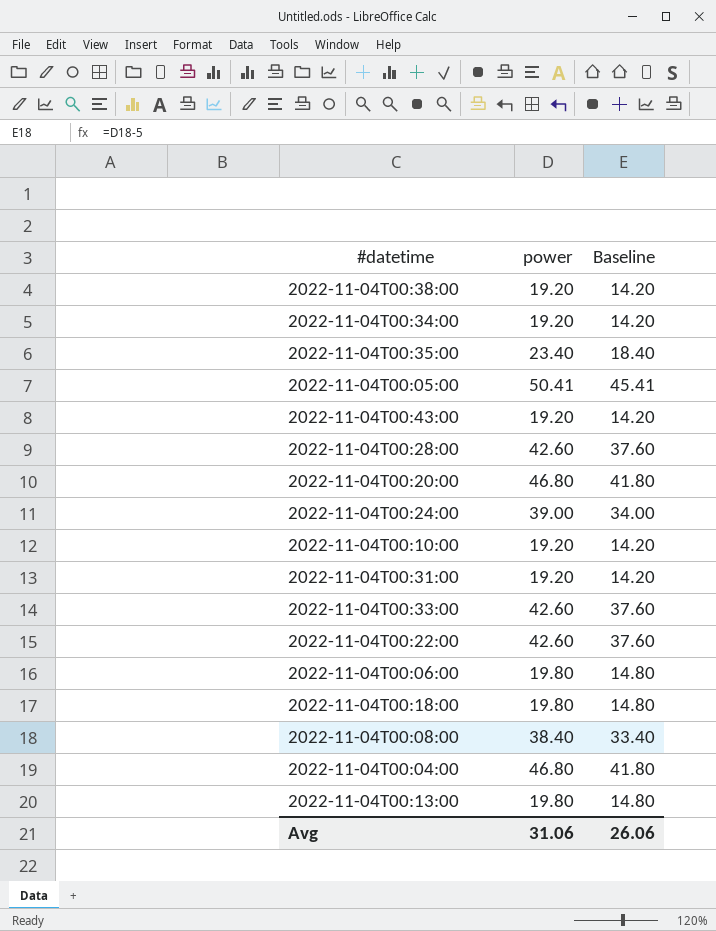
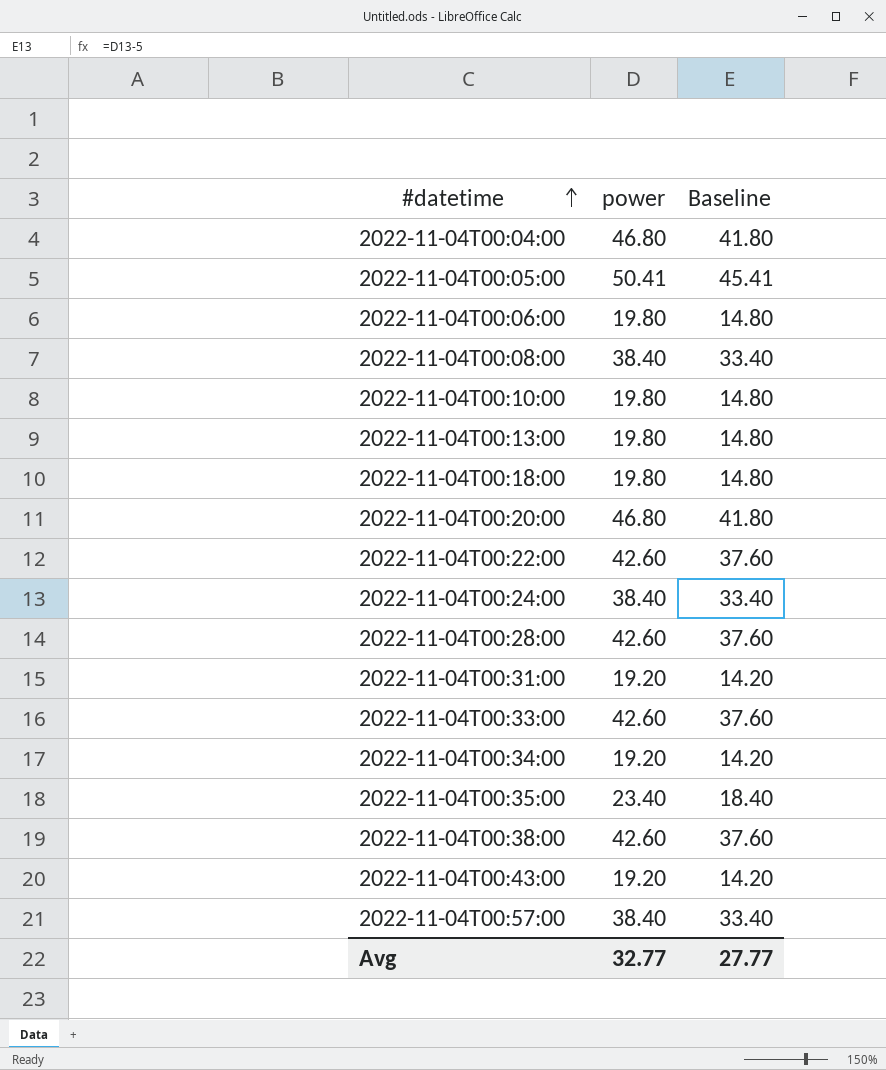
row order: none -> #datetime ascending
2022-11-04T00:10:00 | power: 19.20 -> 19.80
2022-11-04T00:10:00 | Baseline: 14.20 -> 14.80
2022-11-04T00:24:00 | power: 39.00 -> 38.40
2022-11-04T00:24:00 | Baseline: 34.00 -> 33.40
2022-11-04T00:38:00 | power: 19.20 -> 42.60
2022-11-04T00:38:00 | Baseline: 14.20 -> 37.60
row 2022-11-04T00:57:00: none -> 38.40 | 33.40
Avg | power: 31.06 -> 32.77
Avg | Baseline: 26.06 -> 27.77

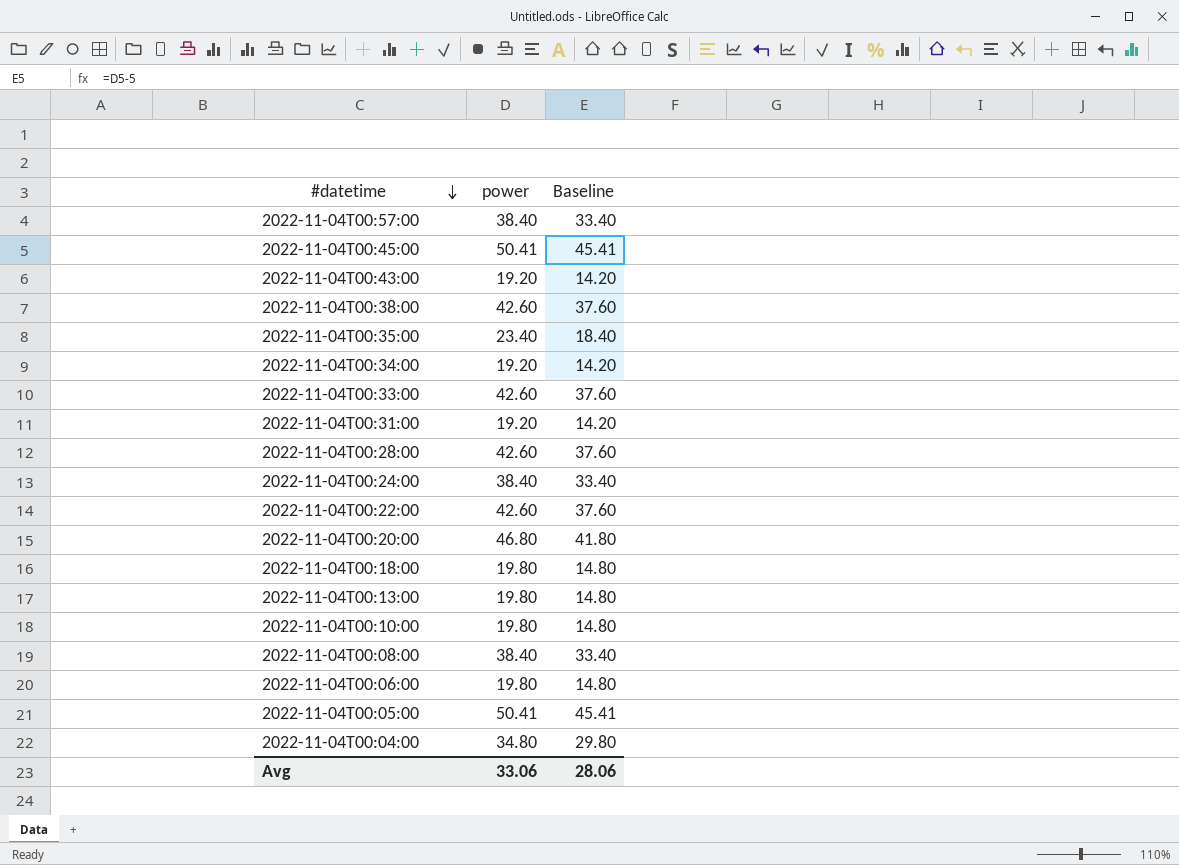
row order: #datetime ascending -> #datetime descending
row 2022-11-04T00:45:00: none -> 50.41 | 45.41
2022-11-04T00:04:00 | power: 46.80 -> 34.80
2022-11-04T00:04:00 | Baseline: 41.80 -> 29.80
Avg | power: 32.77 -> 33.06
Avg | Baseline: 27.77 -> 28.06

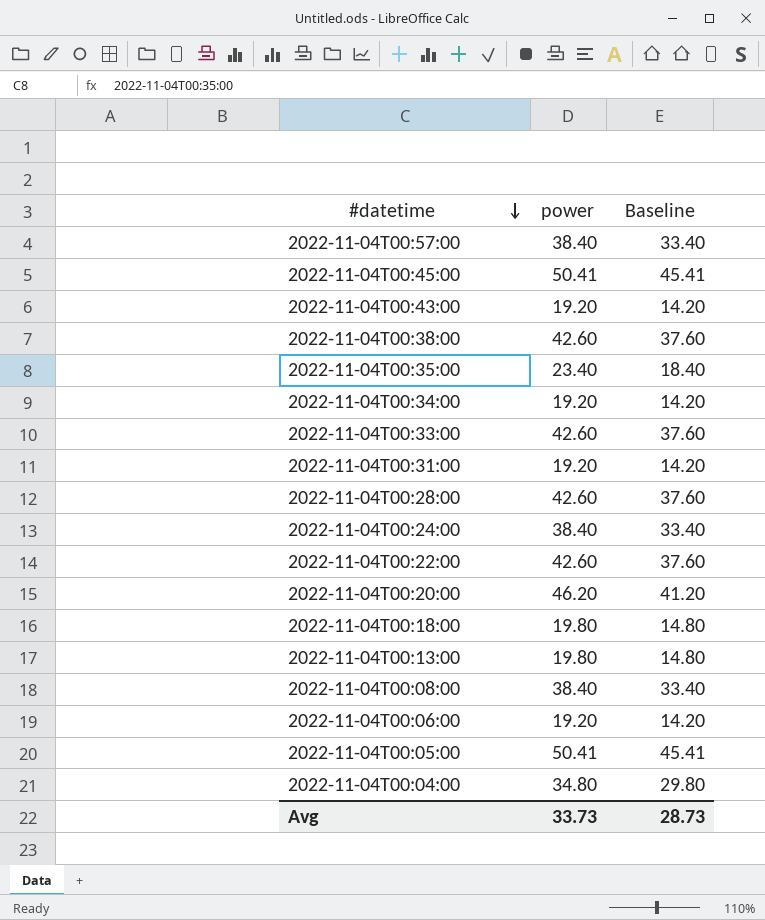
row 2022-11-04T00:10:00: 19.80 | 14.80 -> none
2022-11-04T00:20:00 | power: 46.80 -> 46.20
2022-11-04T00:20:00 | Baseline: 41.80 -> 41.20
2022-11-04T00:06:00 | power: 19.80 -> 19.20
2022-11-04T00:06:00 | Baseline: 14.80 -> 14.20
Avg | power: 33.06 -> 33.73
Avg | Baseline: 28.06 -> 28.73

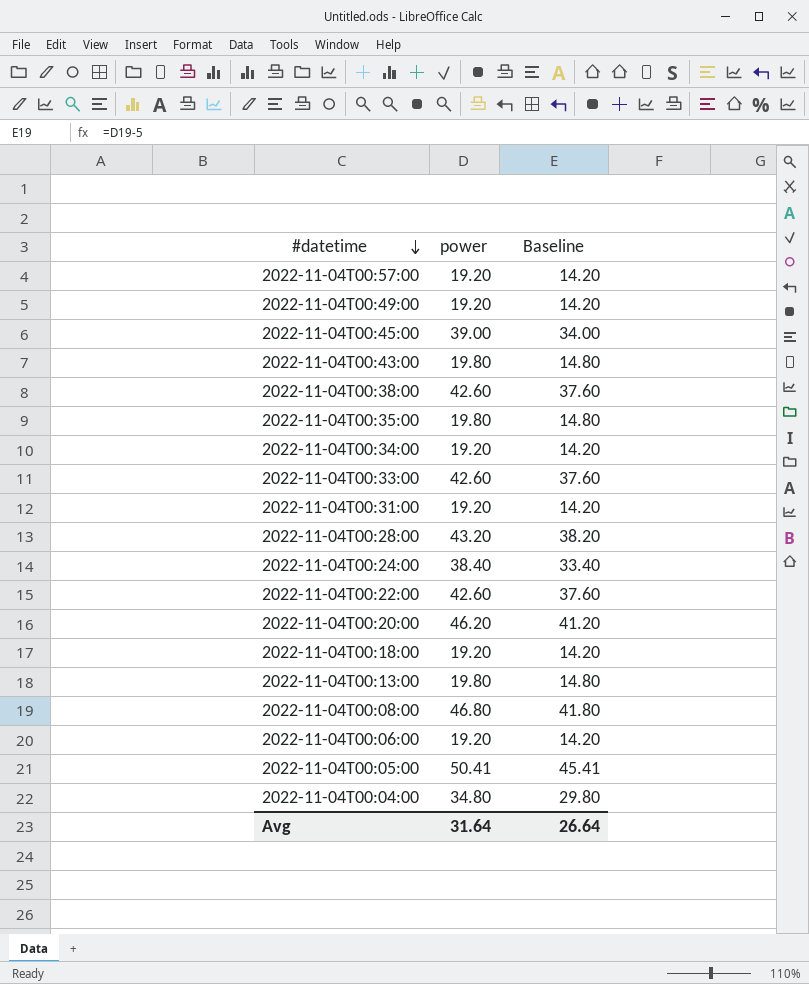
2022-11-04T00:57:00 | power: 38.40 -> 19.20
2022-11-04T00:57:00 | Baseline: 33.40 -> 14.20
row 2022-11-04T00:49:00: none -> 19.20 | 14.20
2022-11-04T00:45:00 | power: 50.41 -> 39.00
2022-11-04T00:45:00 | Baseline: 45.41 -> 34.00
2022-11-04T00:43:00 | power: 19.20 -> 19.80
2022-11-04T00:43:00 | Baseline: 14.20 -> 14.80
2022-11-04T00:35:00 | power: 23.40 -> 19.80
2022-11-04T00:35:00 | Baseline: 18.40 -> 14.80
2022-11-04T00:28:00 | power: 42.60 -> 43.20
2022-11-04T00:28:00 | Baseline: 37.60 -> 38.20
2022-11-04T00:18:00 | power: 19.80 -> 19.20
2022-11-04T00:18:00 | Baseline: 14.80 -> 14.20
2022-11-04T00:08:00 | power: 38.40 -> 46.80
2022-11-04T00:08:00 | Baseline: 33.40 -> 41.80
Avg | power: 33.73 -> 31.64
Avg | Baseline: 28.73 -> 26.64

